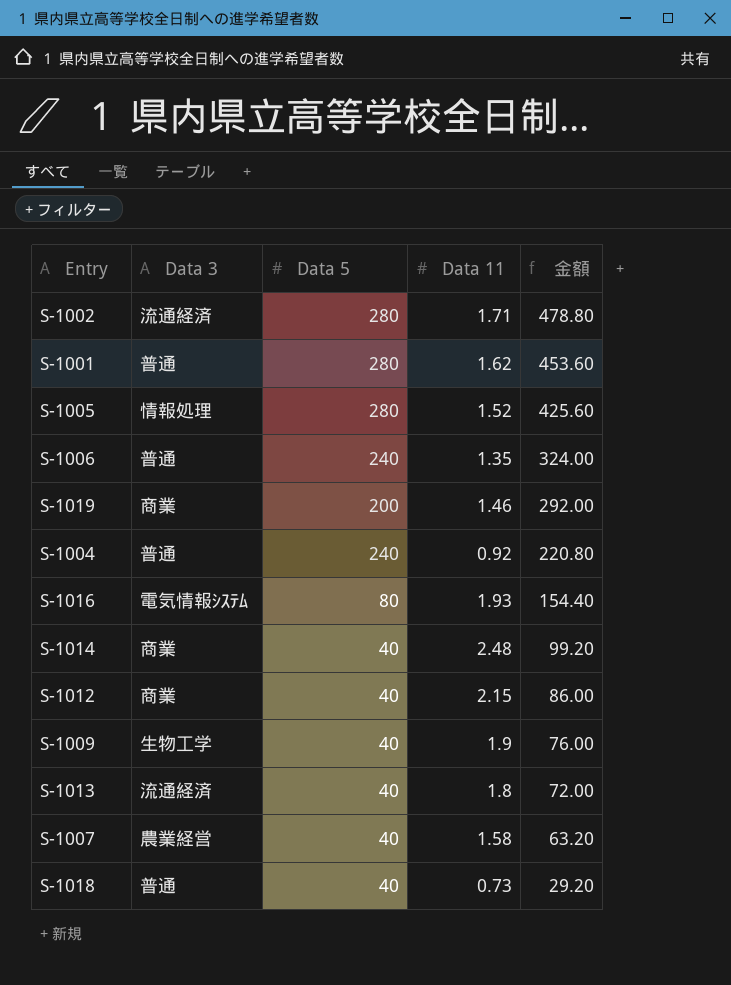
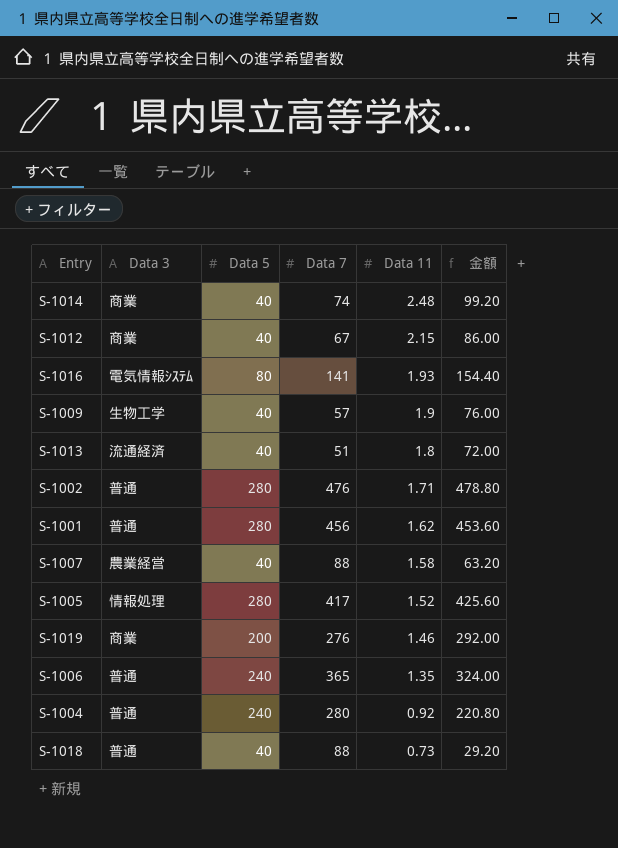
row order: 金額 descending -> Data 11 descending
column Data 7 | position: none -> 4
S-1002 | Data 3: 流通経済 -> 普通

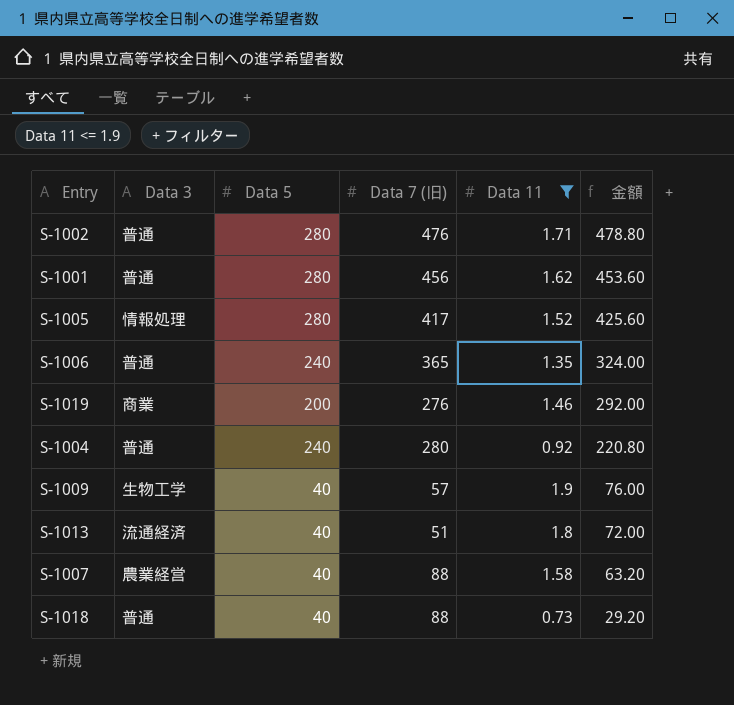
filter: none -> Data 11 <= 1.9
row order: Data 11 descending -> 金額 descending
column name: Data 7 -> Data 7 (旧)

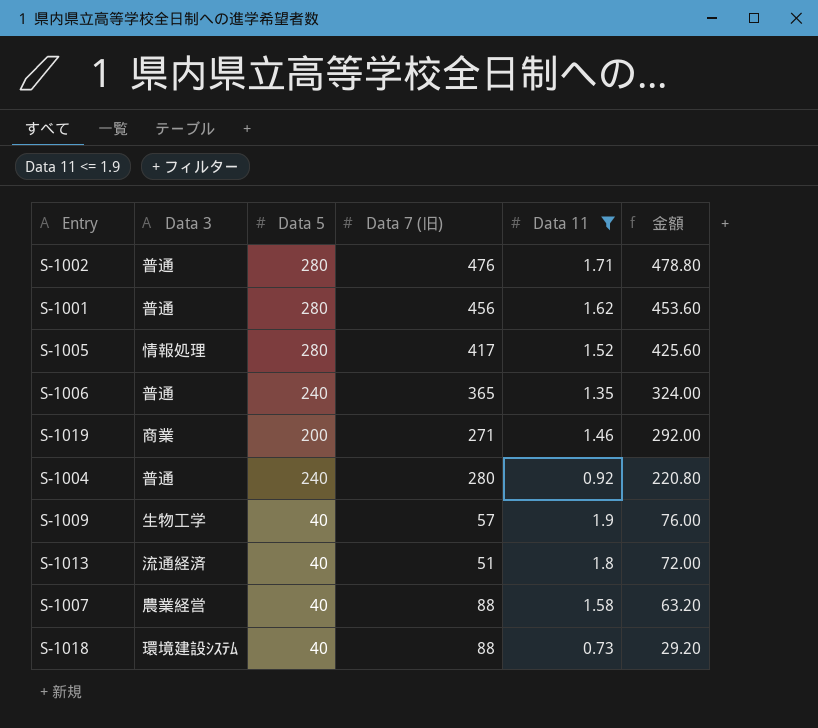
S-1019 | Data 7 (旧): 276 -> 271
S-1018 | Data 3: 普通 -> 環境建設ｼｽﾃﾑ

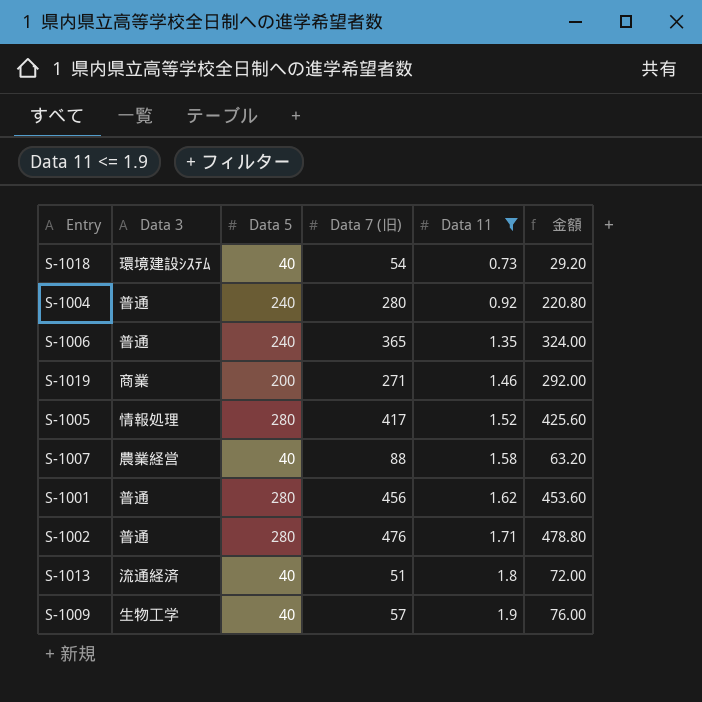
row order: 金額 descending -> Data 11 ascending
S-1018 | Data 7 (旧): 88 -> 54

